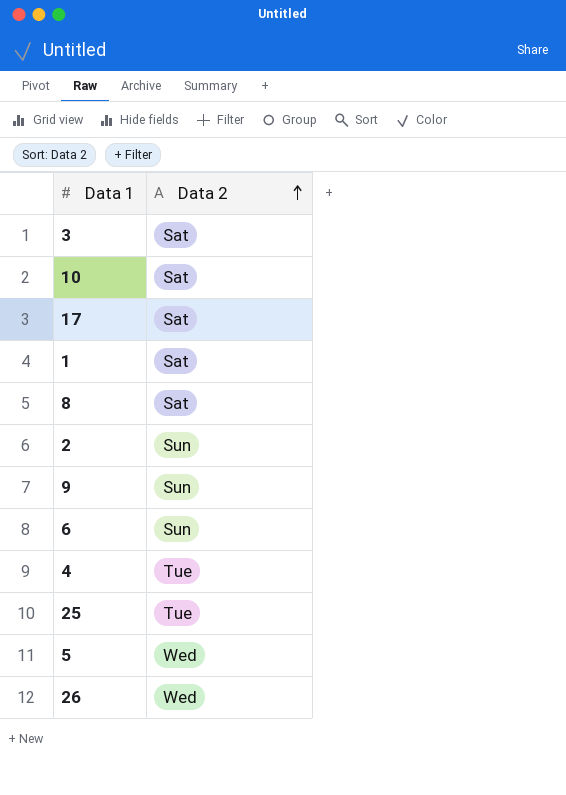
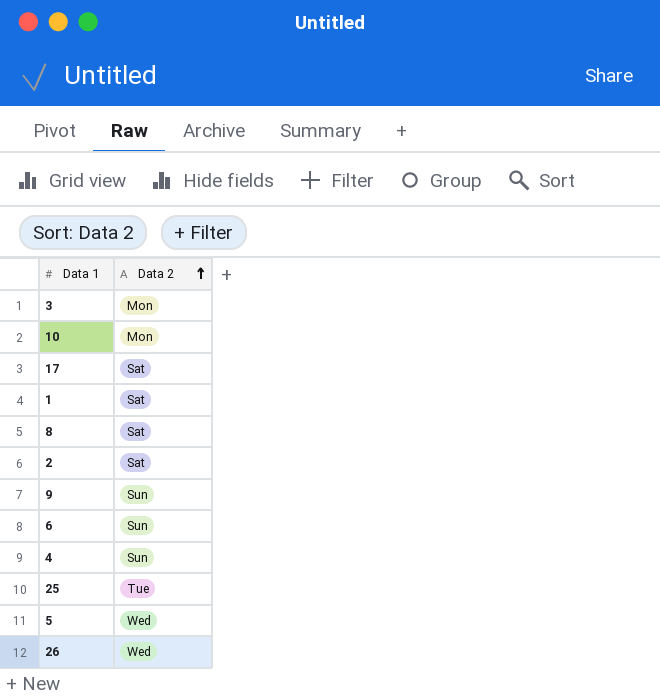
3 | Data 2: Sat -> Mon
10 | Data 2: Sat -> Mon
2 | Data 2: Sun -> Sat
4 | Data 2: Tue -> Sun

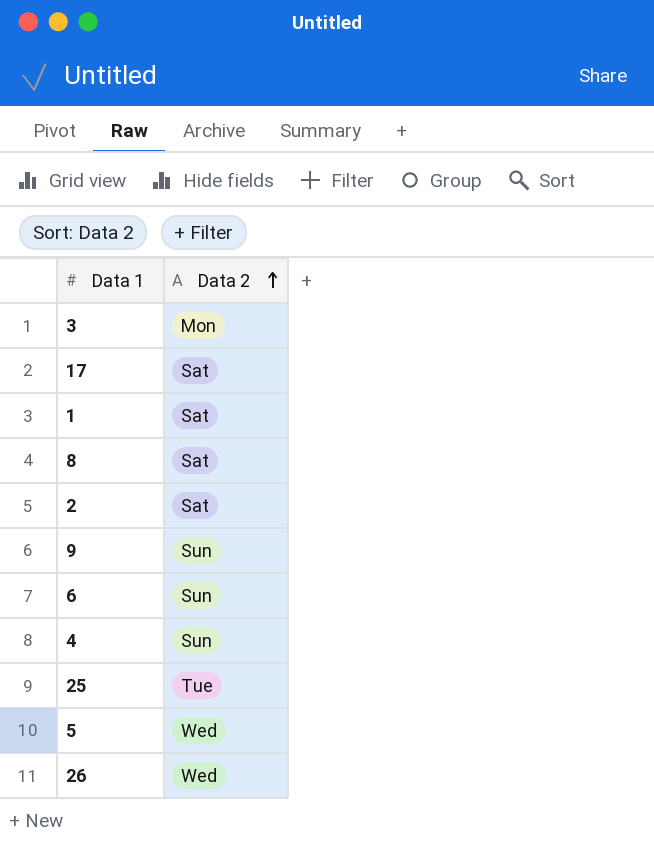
row 10: Mon -> none

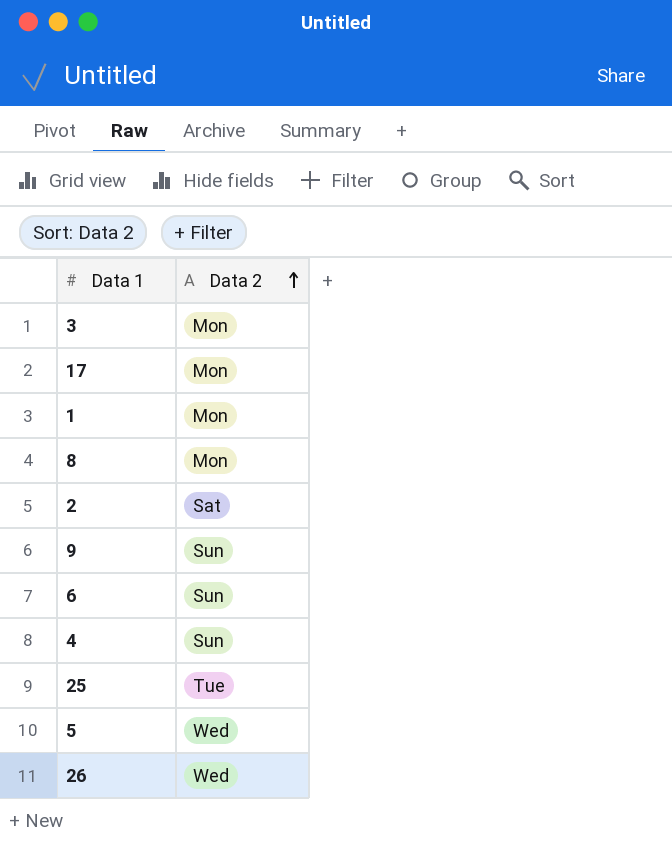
17 | Data 2: Sat -> Mon
1 | Data 2: Sat -> Mon
8 | Data 2: Sat -> Mon

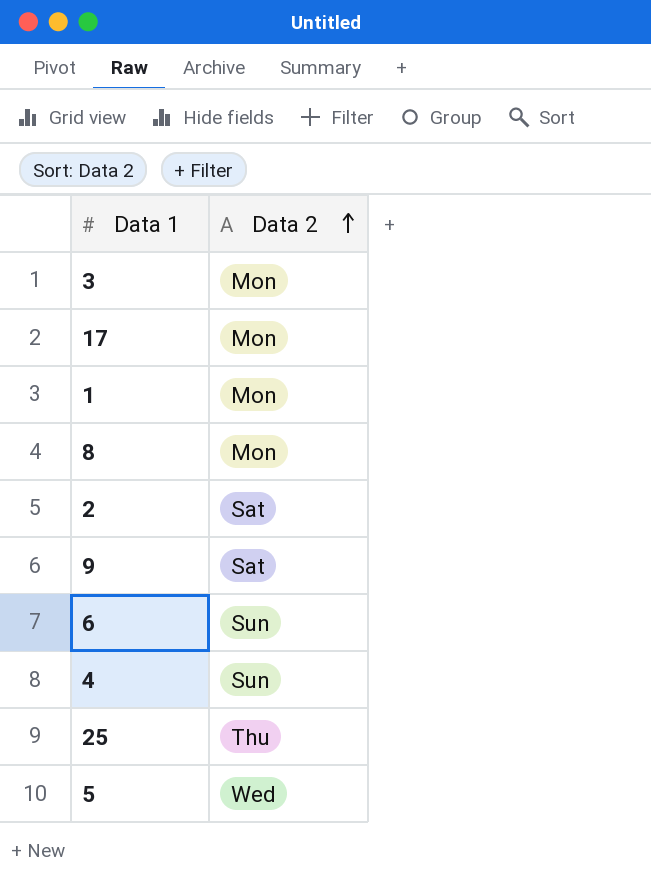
row 26: Wed -> none
9 | Data 2: Sun -> Sat
25 | Data 2: Tue -> Thu

